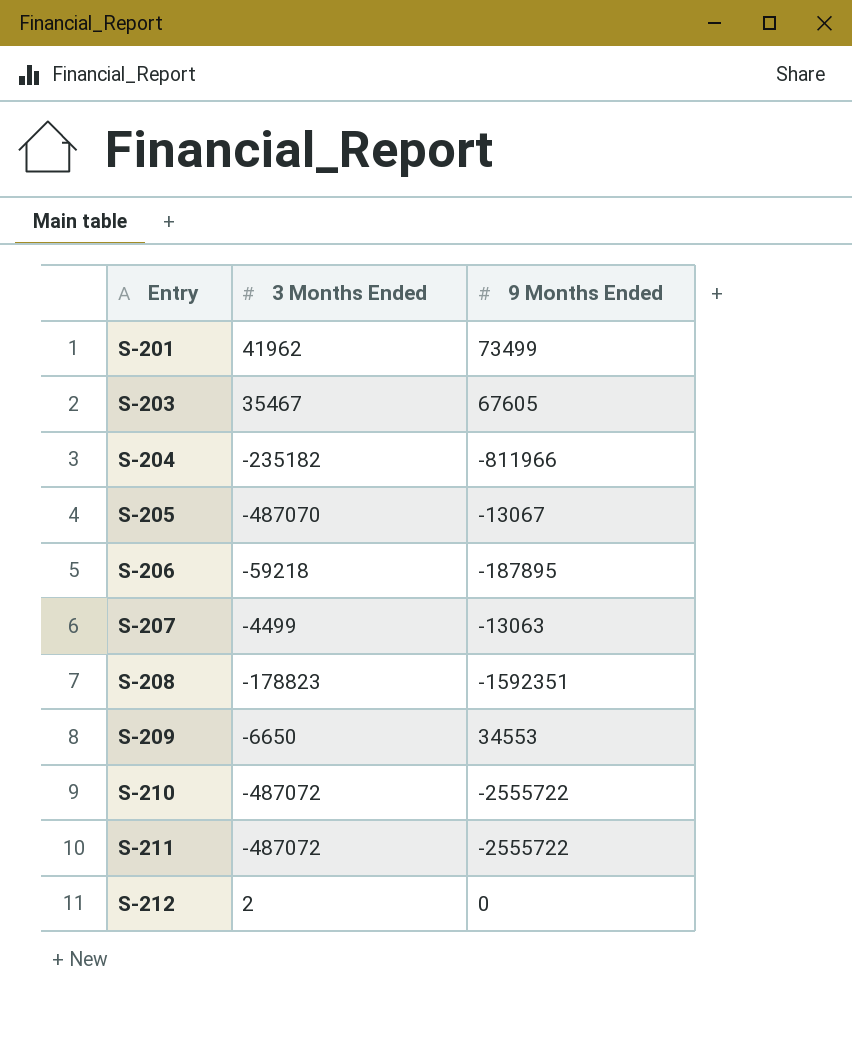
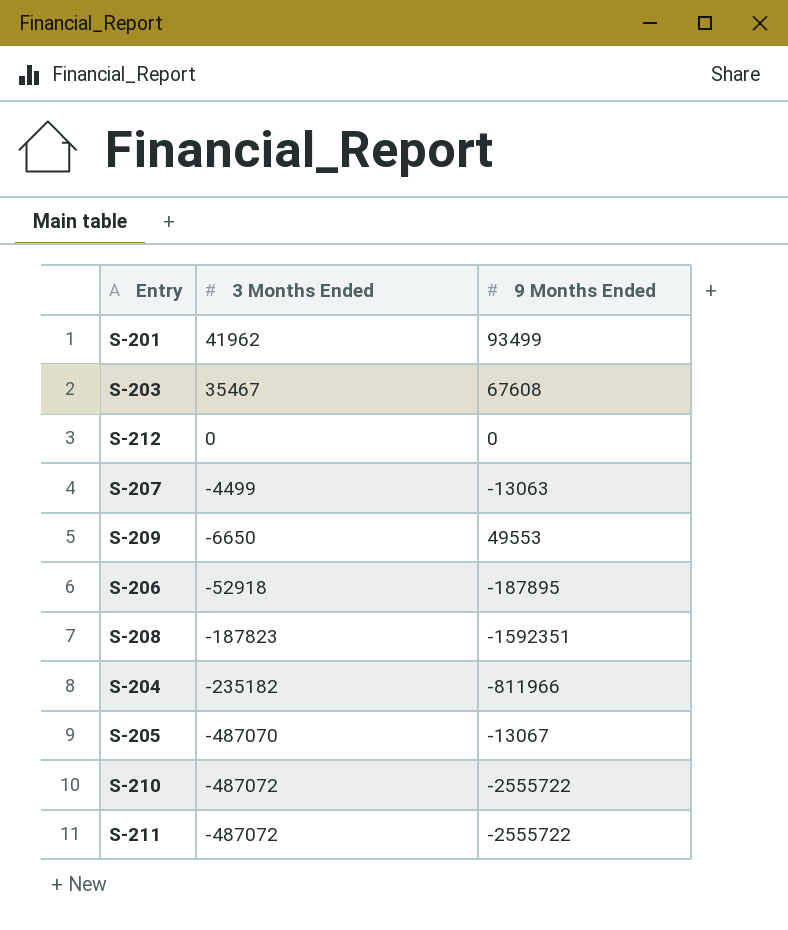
row order: Entry ascending -> 3 Months Ended descending
S-201 | 9 Months Ended: 73499 -> 93499
S-203 | 9 Months Ended: 67605 -> 67608
S-212 | 3 Months Ended: 2 -> 0
S-209 | 9 Months Ended: 34553 -> 49553
S-206 | 3 Months Ended: -59218 -> -52918
S-208 | 3 Months Ended: -178823 -> -187823

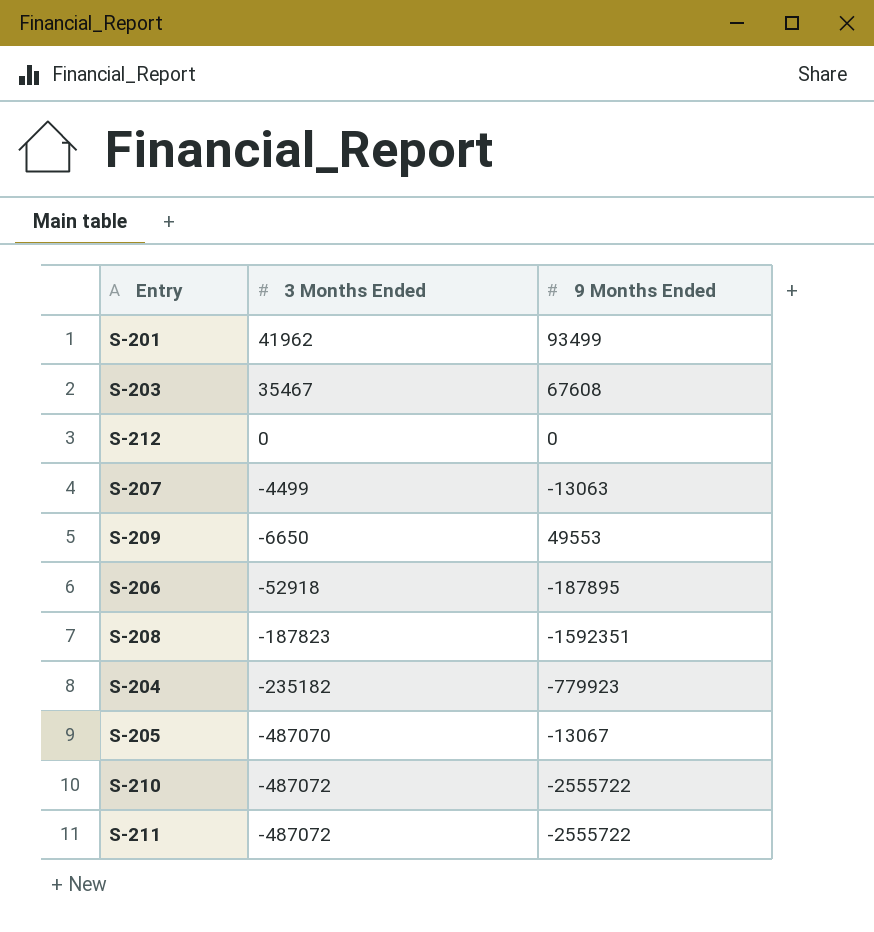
S-204 | 9 Months Ended: -811966 -> -779923

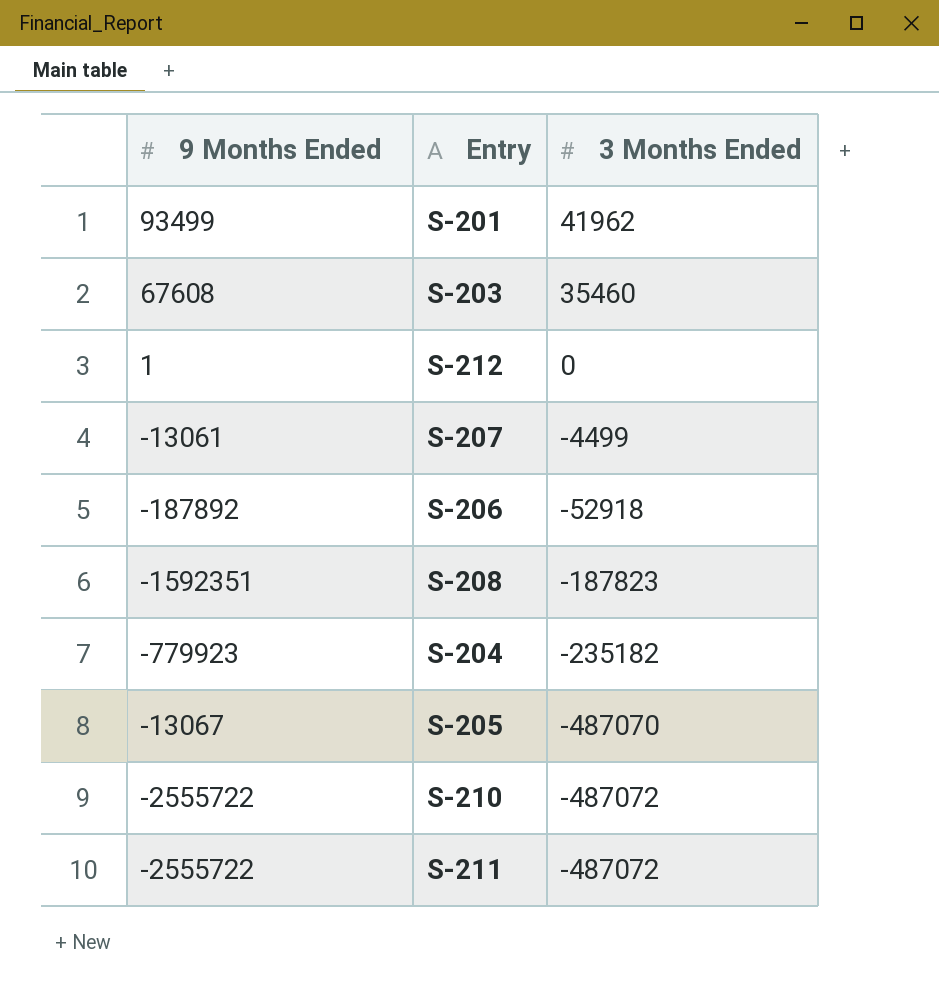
column 9 Months Ended | position: 3 -> 1
row S-209: -6650 | 49553 -> none
S-203 | 3 Months Ended: 35467 -> 35460
S-212 | 9 Months Ended: 0 -> 1
S-207 | 9 Months Ended: -13063 -> -13061
S-206 | 9 Months Ended: -187895 -> -187892

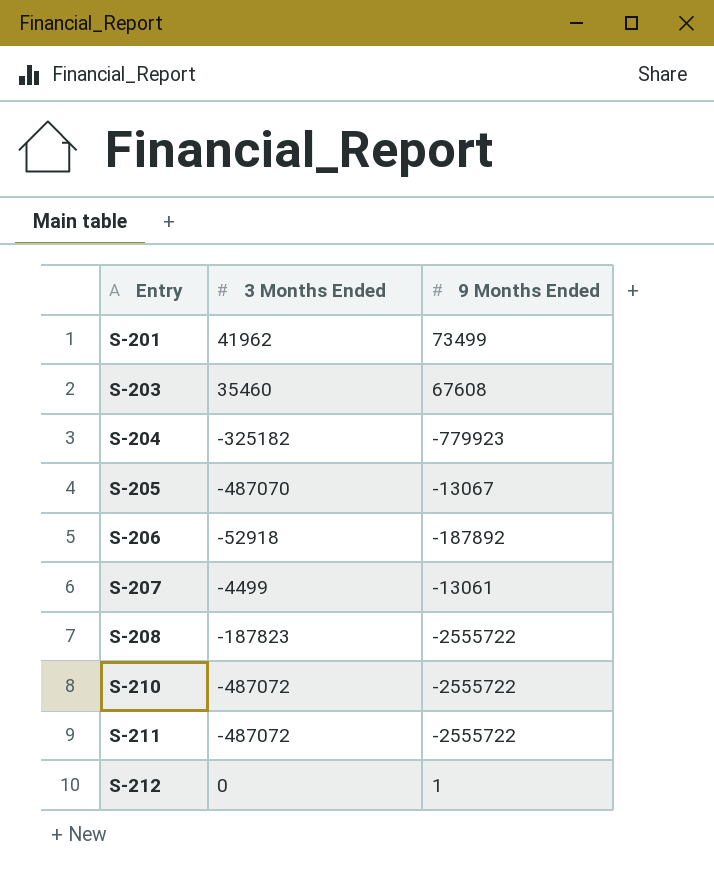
row order: 3 Months Ended descending -> Entry ascending
column 9 Months Ended | position: 1 -> 3
S-201 | 9 Months Ended: 93499 -> 73499
S-204 | 3 Months Ended: -235182 -> -325182
S-208 | 9 Months Ended: -1592351 -> -2555722

